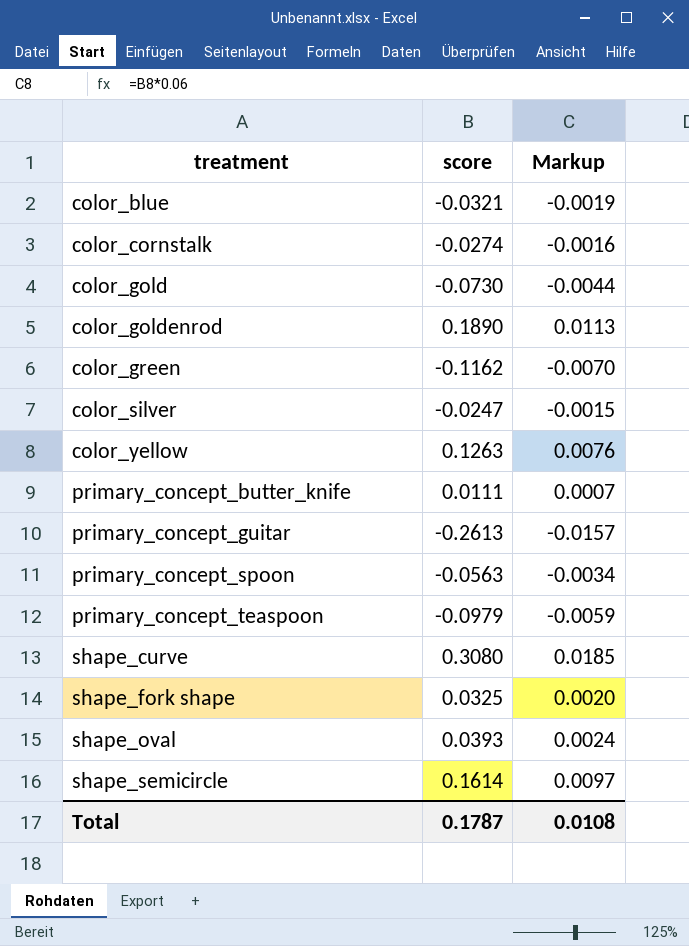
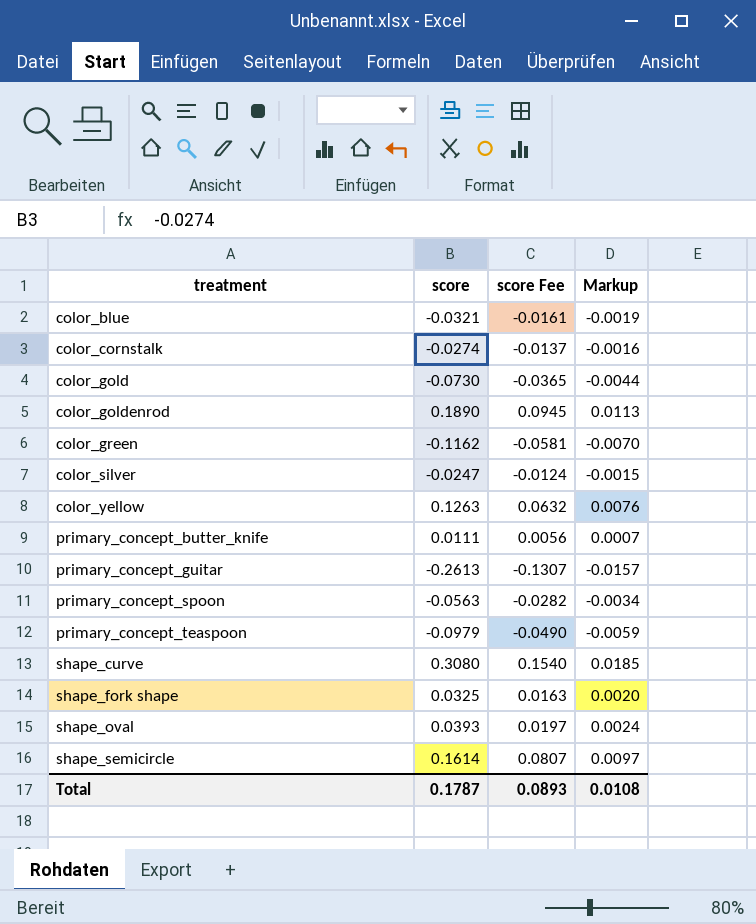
column score Fee | formula: none -> [score] * 0.5

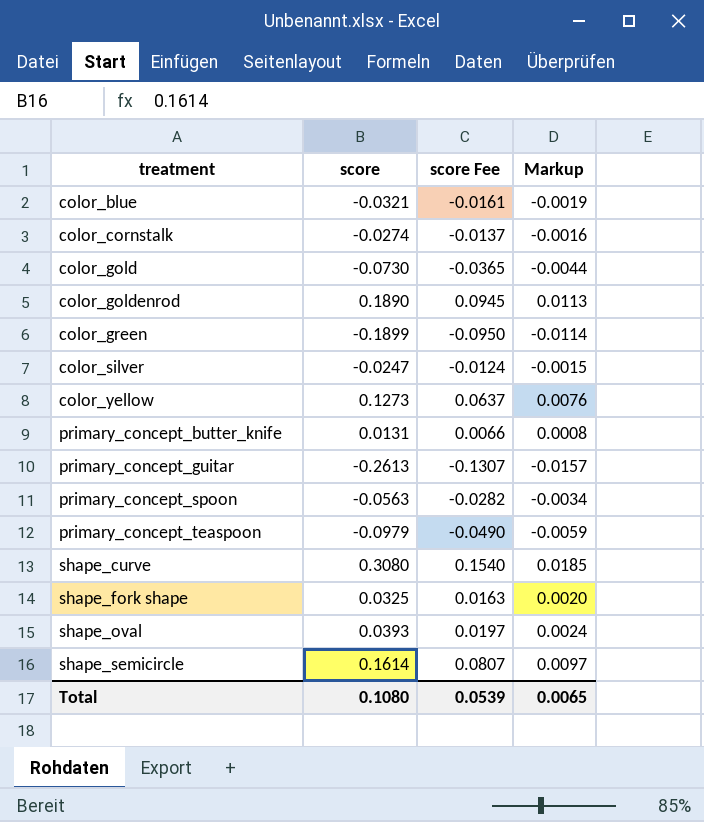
color_green | score: -0.1162 -> -0.1899
color_green | score Fee: -0.0581 -> -0.0950
color_green | Markup: -0.0070 -> -0.0114
color_yellow | score: 0.1263 -> 0.1273
color_yellow | score Fee: 0.0632 -> 0.0637
primary_concept_butter_knife | score: 0.0111 -> 0.0131
primary_concept_butter_knife | score Fee: 0.0056 -> 0.0066
primary_concept_butter_knife | Markup: 0.0007 -> 0.0008
Total | score: 0.1787 -> 0.1080
Total | score Fee: 0.0893 -> 0.0539
Total | Markup: 0.0108 -> 0.0065

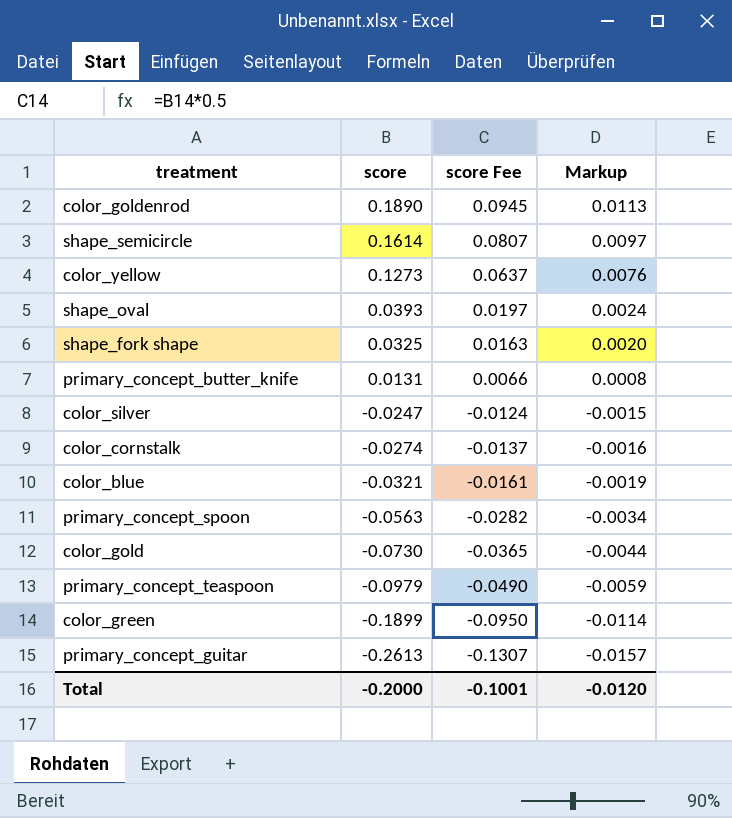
row order: treatment ascending -> score descending
row shape_curve: 0.3080 | 0.1540 | 0.0185 -> none
Total | score: 0.1080 -> -0.2000
Total | score Fee: 0.0539 -> -0.1001
Total | Markup: 0.0065 -> -0.0120

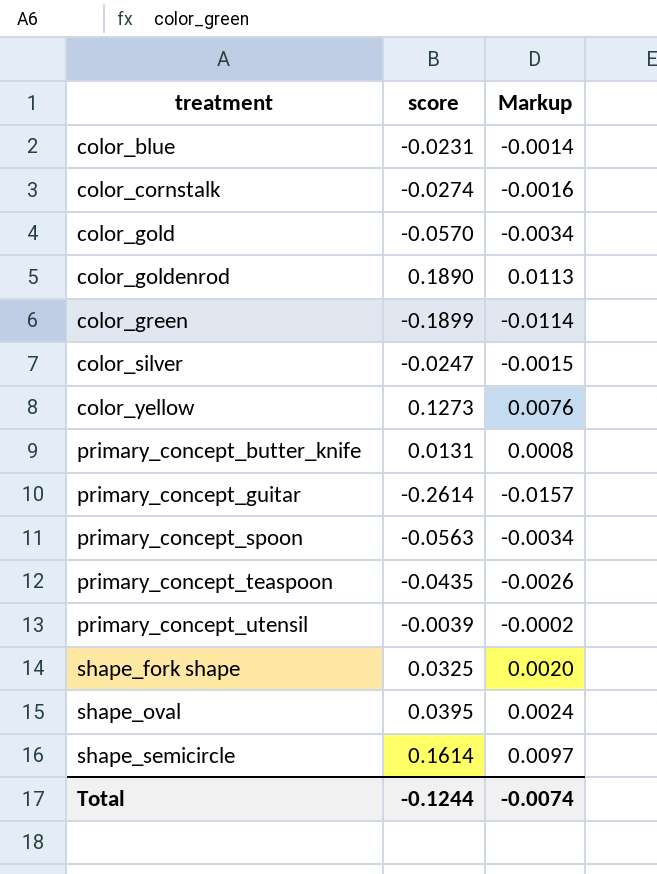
row order: score descending -> treatment ascending
column score Fee | formula: [score] * 0.5 -> none
color_blue | score: -0.0321 -> -0.0231
color_blue | Markup: -0.0019 -> -0.0014
color_gold | score: -0.0730 -> -0.0570
color_gold | Markup: -0.0044 -> -0.0034
primary_concept_guitar | score: -0.2613 -> -0.2614
primary_concept_teaspoon | score: -0.0979 -> -0.0435
primary_concept_teaspoon | Markup: -0.0059 -> -0.0026
row primary_concept_utensil: none -> -0.0039 | -0.0002
shape_oval | score: 0.0393 -> 0.0395
Total | score: -0.2000 -> -0.1244
Total | Markup: -0.0120 -> -0.0074

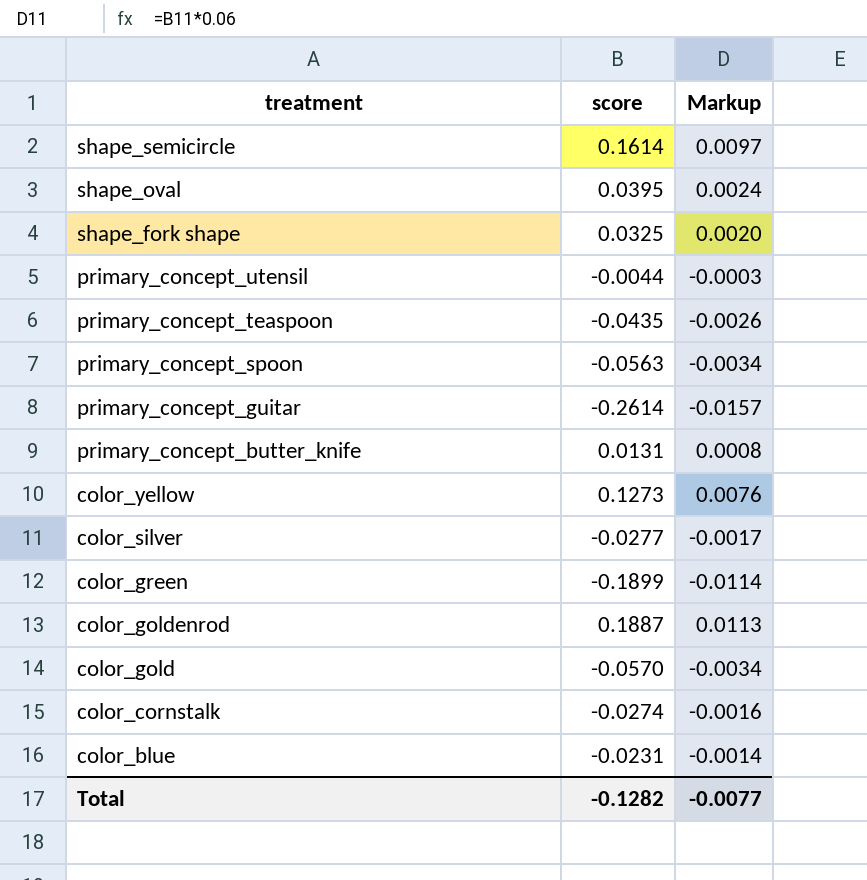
row order: treatment ascending -> treatment descending
primary_concept_utensil | score: -0.0039 -> -0.0044
primary_concept_utensil | Markup: -0.0002 -> -0.0003
color_silver | score: -0.0247 -> -0.0277
color_silver | Markup: -0.0015 -> -0.0017
color_goldenrod | score: 0.1890 -> 0.1887
Total | score: -0.1244 -> -0.1282
Total | Markup: -0.0074 -> -0.0077

